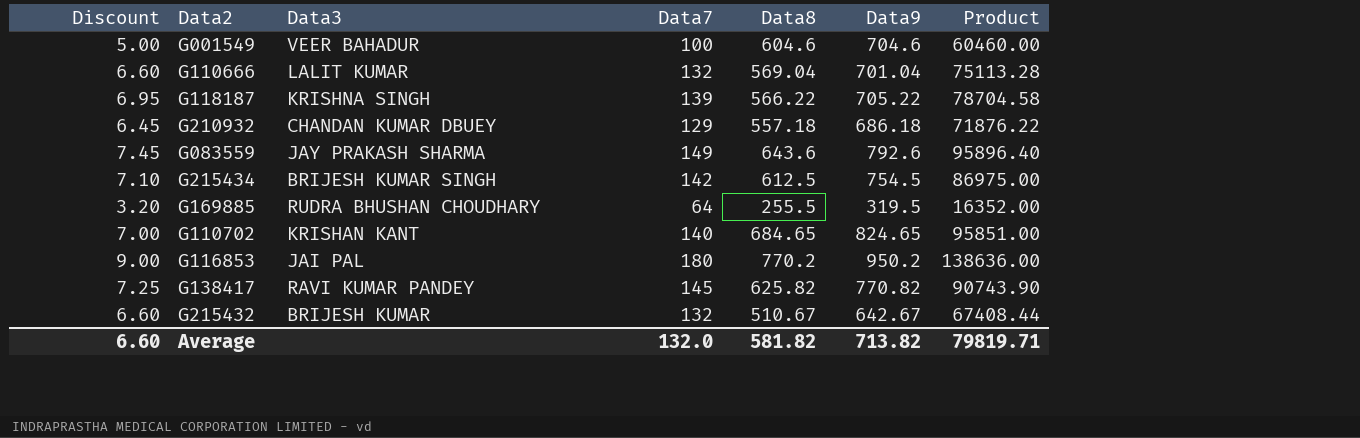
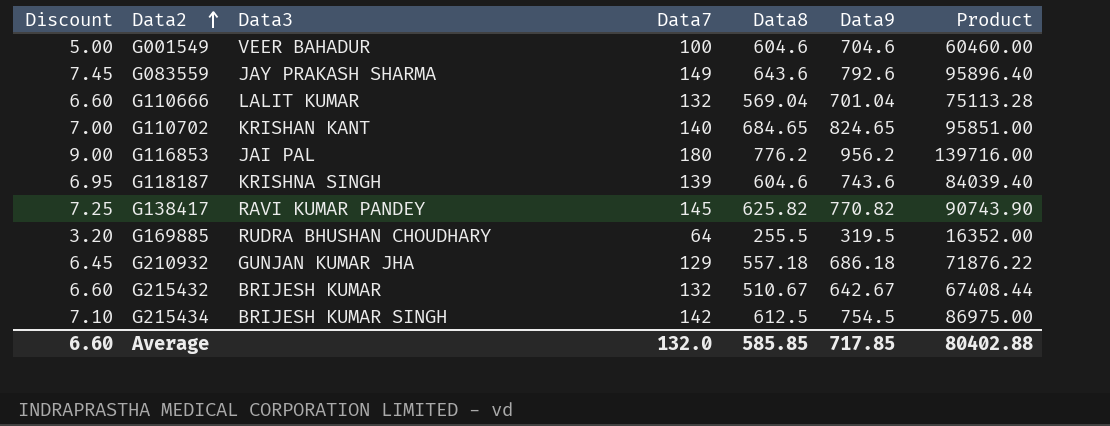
row order: none -> Data2 ascending
G116853 | Data8: 770.2 -> 776.2
G116853 | Data9: 950.2 -> 956.2
G116853 | Product: 138636.00 -> 139716.00
G118187 | Data8: 566.22 -> 604.6
G118187 | Data9: 705.22 -> 743.6
G118187 | Product: 78704.58 -> 84039.40
G210932 | Data3: CHANDAN KUMAR DBUEY -> GUNJAN KUMAR JHA
Average | Data8: 581.82 -> 585.85
Average | Data9: 713.82 -> 717.85
Average | Product: 79819.71 -> 80402.88

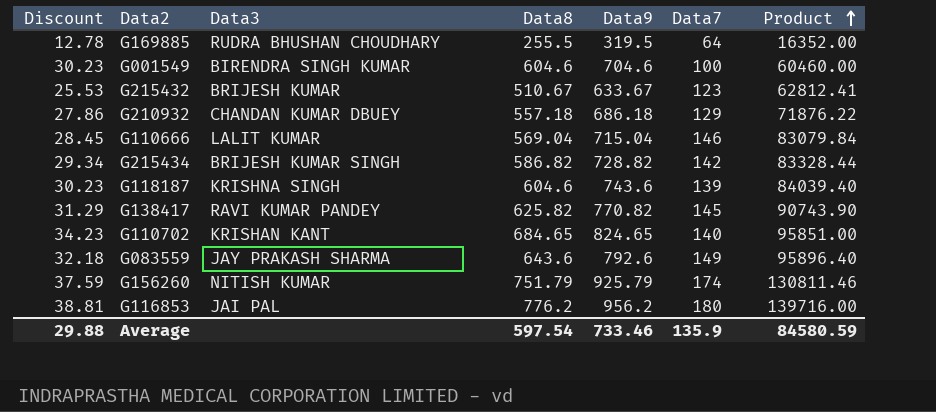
row order: Data2 ascending -> Product ascending
column Discount | formula: [Data7] * 0.05 -> [Data8] * 0.05
column Data7 | position: 4 -> 6
G001549 | Data3: VEER BAHADUR -> BIRENDRA SINGH KUMAR
G215432 | Data9: 642.67 -> 633.67
G215432 | Data7: 132 -> 123
G215432 | Product: 67408.44 -> 62812.41
G210932 | Data3: GUNJAN KUMAR JHA -> CHANDAN KUMAR DBUEY
G110666 | Data9: 701.04 -> 715.04
G110666 | Data7: 132 -> 146
G110666 | Product: 75113.28 -> 83079.84
G215434 | Data8: 612.5 -> 586.82
G215434 | Data9: 754.5 -> 728.82
G215434 | Product: 86975.00 -> 83328.44
row G156260: none -> 37.59 | NITISH KUMAR | 751.79 | 925.79 | 174 | 130811.46
Average | Discount: 6.60 -> 29.88
Average | Data8: 585.85 -> 597.54
Average | Data9: 717.85 -> 733.46
Average | Data7: 132.0 -> 135.9
Average | Product: 80402.88 -> 84580.59

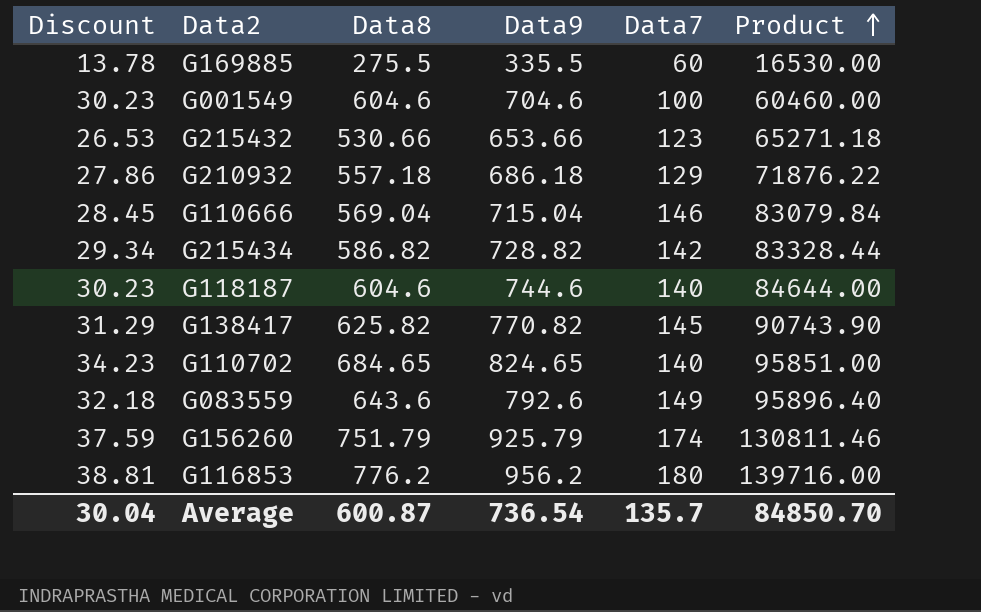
column Data3 | position: 3 -> none
G169885 | Discount: 12.78 -> 13.78
G169885 | Data8: 255.5 -> 275.5
G169885 | Data9: 319.5 -> 335.5
G169885 | Data7: 64 -> 60
G169885 | Product: 16352.00 -> 16530.00
G215432 | Discount: 25.53 -> 26.53
G215432 | Data8: 510.67 -> 530.66
G215432 | Data9: 633.67 -> 653.66
G215432 | Product: 62812.41 -> 65271.18
G118187 | Data9: 743.6 -> 744.6
G118187 | Data7: 139 -> 140
G118187 | Product: 84039.40 -> 84644.00
Average | Discount: 29.88 -> 30.04
Average | Data8: 597.54 -> 600.87
Average | Data9: 733.46 -> 736.54
Average | Data7: 135.9 -> 135.7
Average | Product: 84580.59 -> 84850.70

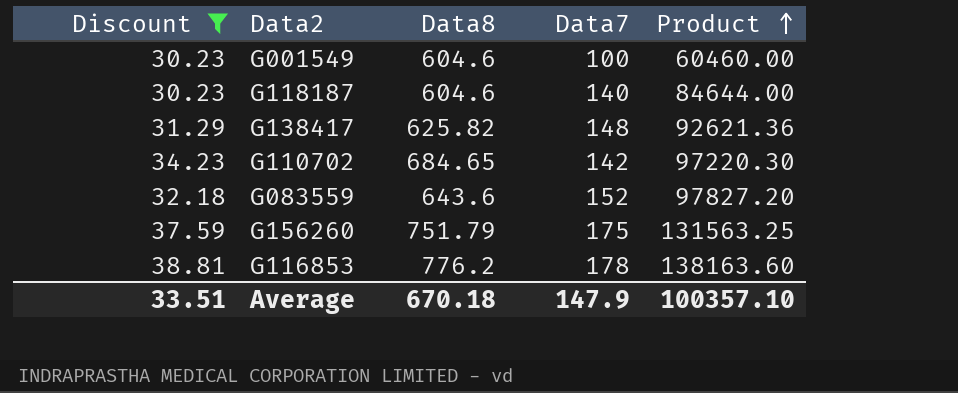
filter: none -> Discount >= 30.23
column Data9 | formula: [Data8] + [Data7] -> none
G138417 | Data7: 145 -> 148
G138417 | Product: 90743.90 -> 92621.36
G110702 | Data7: 140 -> 142
G110702 | Product: 95851.00 -> 97220.30
G083559 | Data7: 149 -> 152
G083559 | Product: 95896.40 -> 97827.20
G156260 | Data7: 174 -> 175
G156260 | Product: 130811.46 -> 131563.25
G116853 | Data7: 180 -> 178
G116853 | Product: 139716.00 -> 138163.60
Average | Discount: 30.04 -> 33.51
Average | Data8: 600.87 -> 670.18
Average | Data7: 135.7 -> 147.9
Average | Product: 84850.70 -> 100357.10

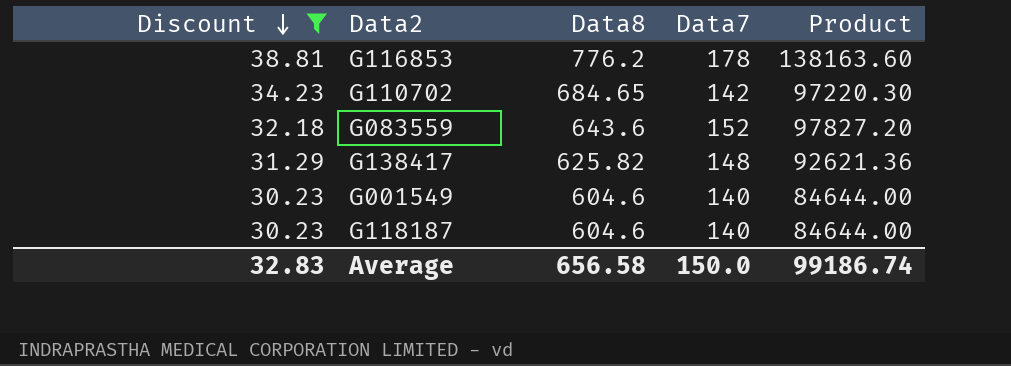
row order: Product ascending -> Discount descending
row G156260: 37.59 | 751.79 | 175 | 131563.25 -> none
G001549 | Data7: 100 -> 140
G001549 | Product: 60460.00 -> 84644.00
Average | Discount: 33.51 -> 32.83
Average | Data8: 670.18 -> 656.58
Average | Data7: 147.9 -> 150.0
Average | Product: 100357.10 -> 99186.74

